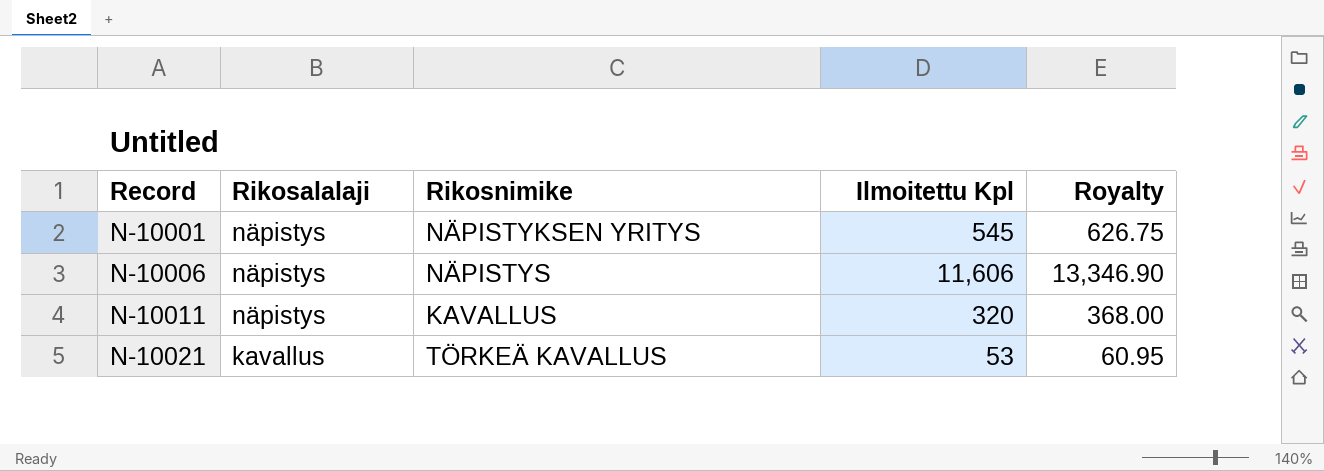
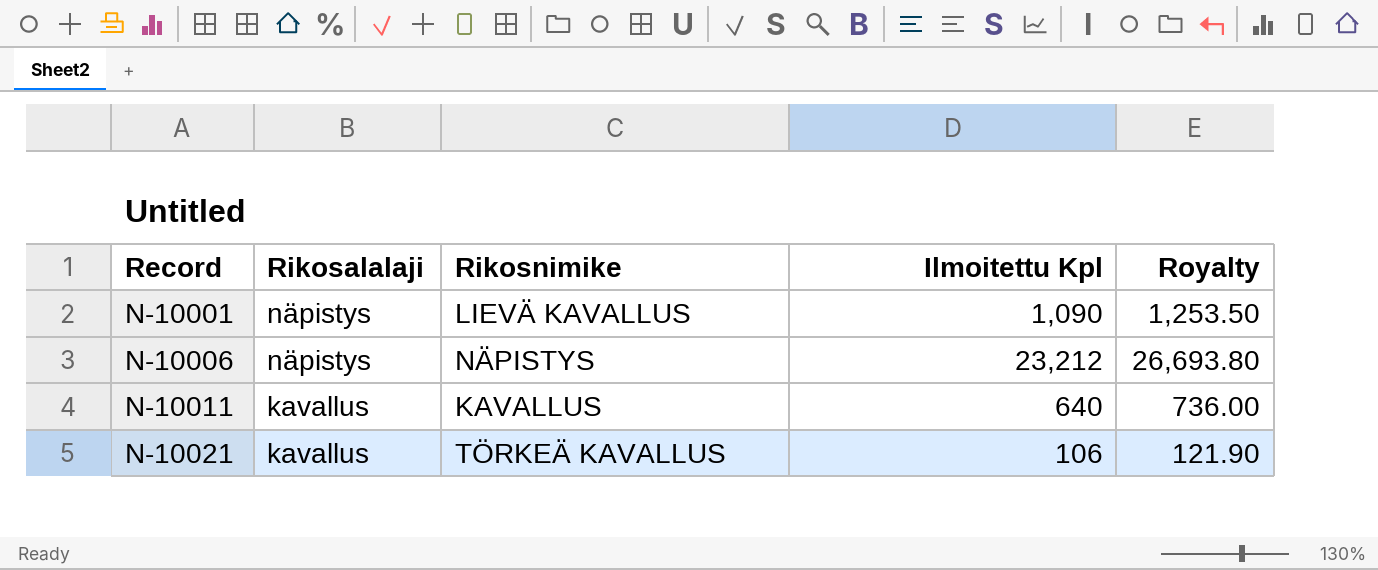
N-10001 | Rikosnimike: NÄPISTYKSEN YRITYS -> LIEVÄ KAVALLUS
N-10001 | Ilmoitettu Kpl: 545 -> 1,090
N-10001 | Royalty: 626.75 -> 1,253.50
N-10006 | Ilmoitettu Kpl: 11,606 -> 23,212
N-10006 | Royalty: 13,346.90 -> 26,693.80
N-10011 | Rikosalalaji: näpistys -> kavallus
N-10011 | Ilmoitettu Kpl: 320 -> 640
N-10011 | Royalty: 368.00 -> 736.00
N-10021 | Ilmoitettu Kpl: 53 -> 106
N-10021 | Royalty: 60.95 -> 121.90

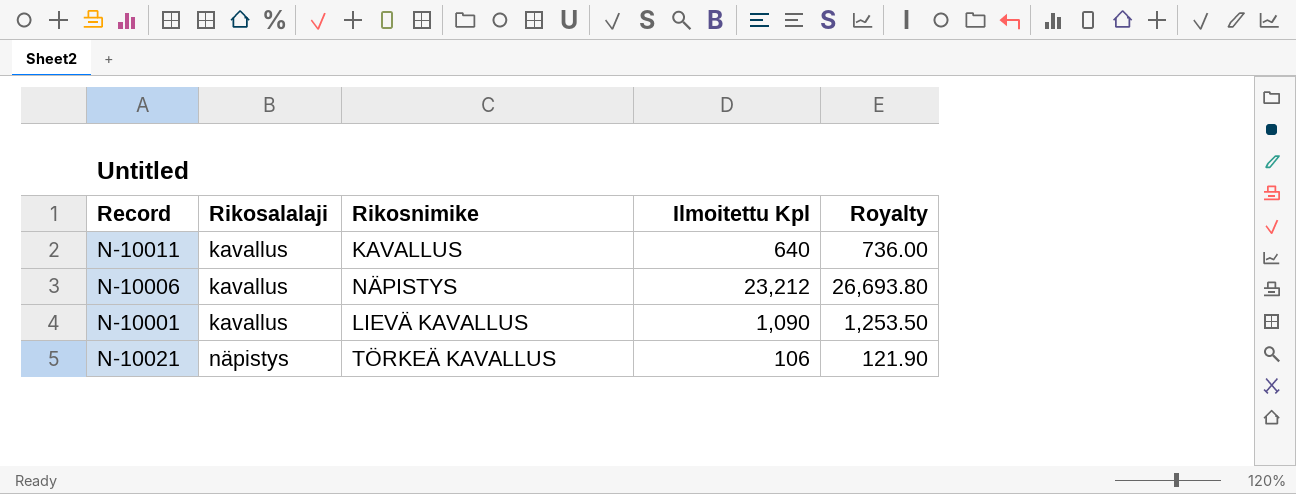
row order: Record ascending -> Rikosalalaji ascending
N-10006 | Rikosalalaji: näpistys -> kavallus
N-10001 | Rikosalalaji: näpistys -> kavallus
N-10021 | Rikosalalaji: kavallus -> näpistys

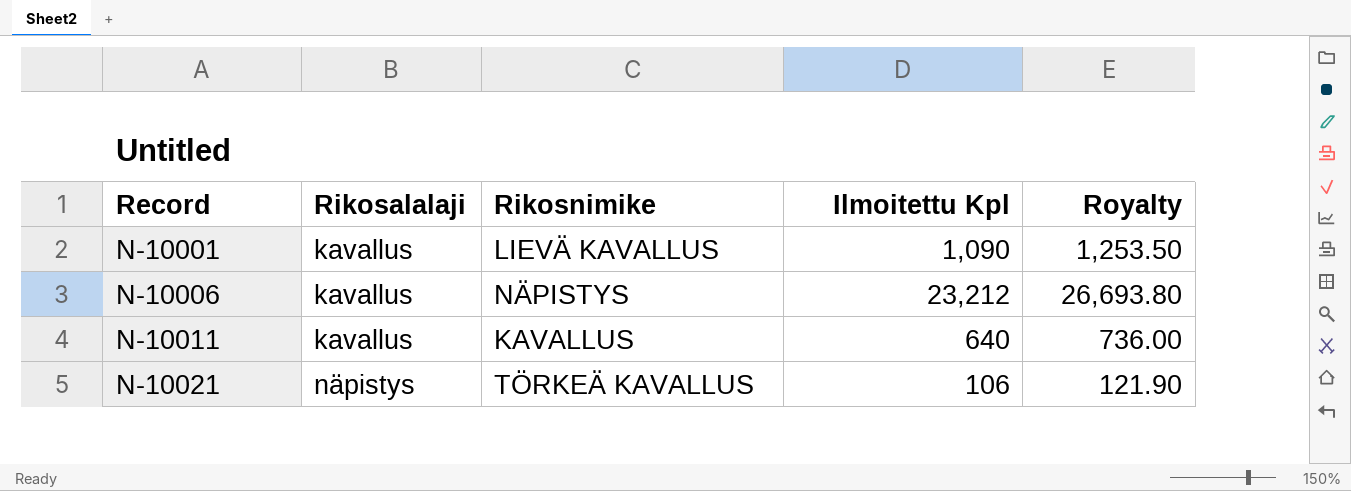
row order: Rikosalalaji ascending -> Record ascending

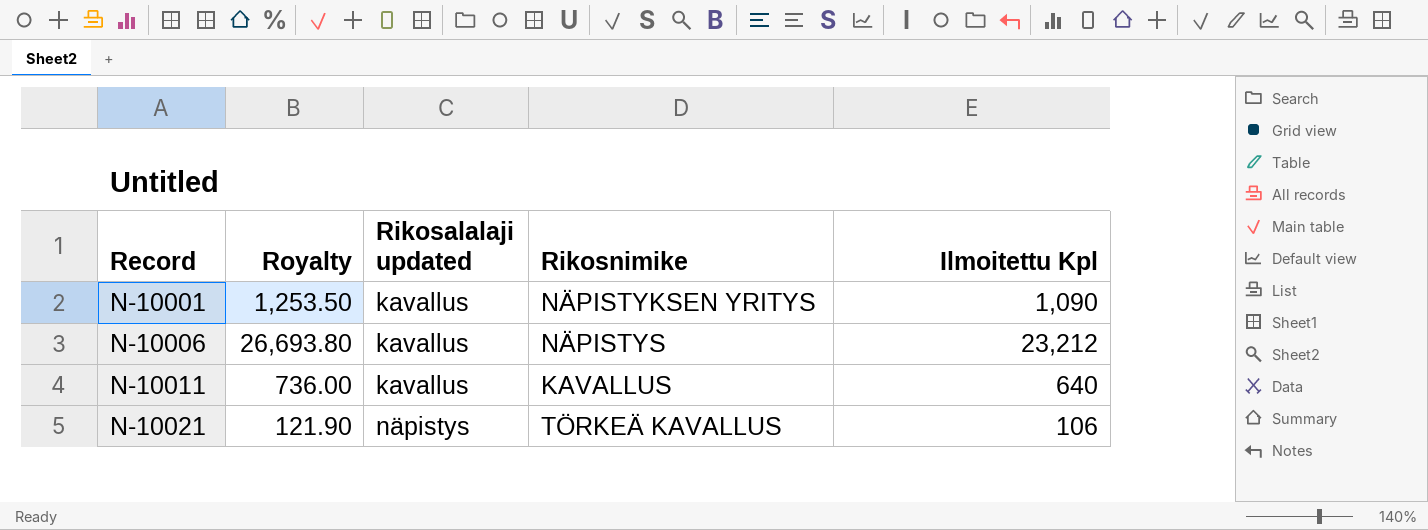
column Royalty | position: 5 -> 2
column name: Rikosalalaji -> Rikosalalaji updated
N-10001 | Rikosnimike: LIEVÄ KAVALLUS -> NÄPISTYKSEN YRITYS

